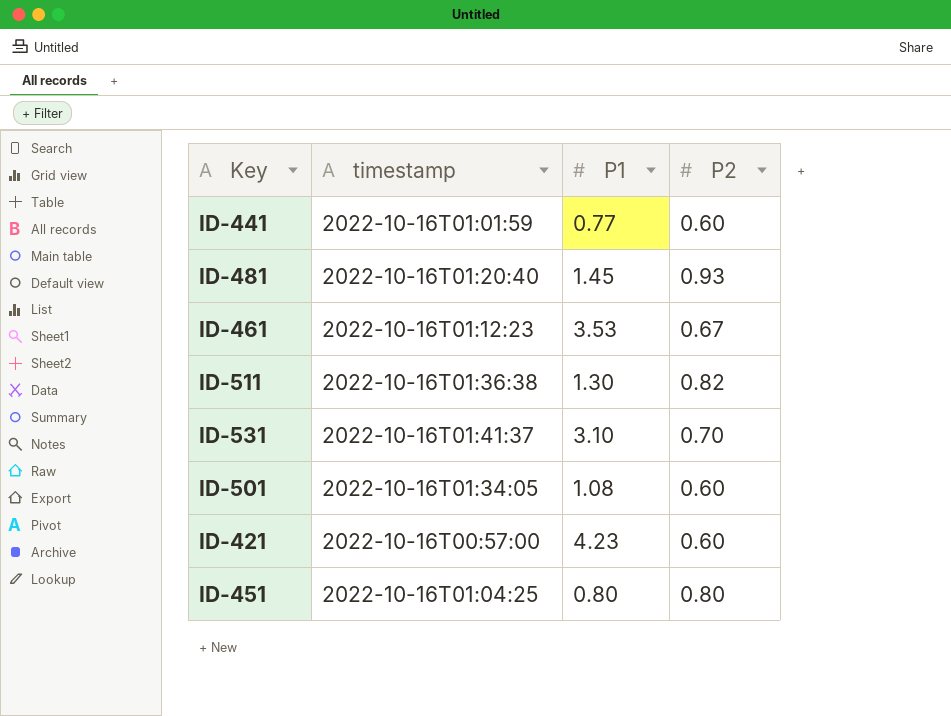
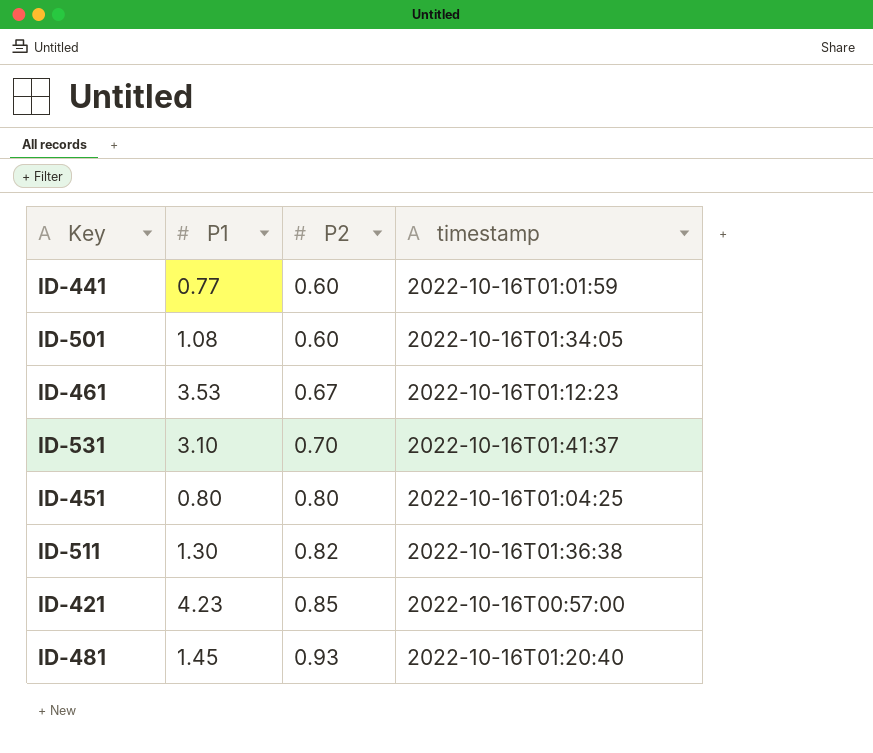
row order: none -> P2 ascending
column timestamp | position: 2 -> 4
ID-421 | P2: 0.60 -> 0.85

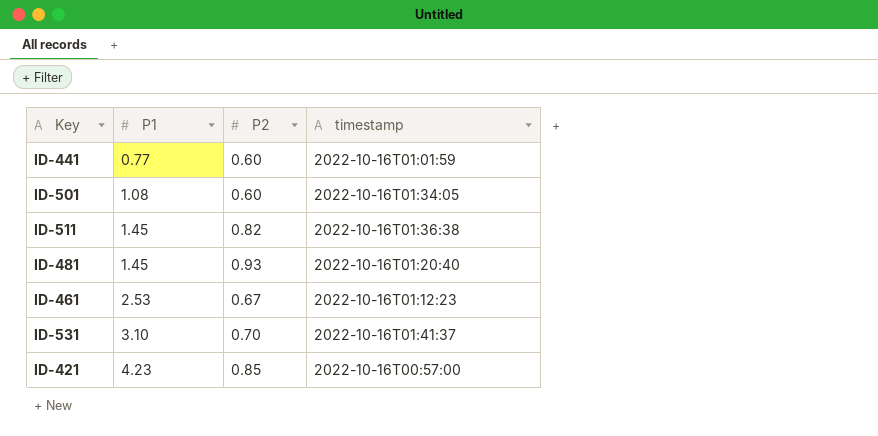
row order: P2 ascending -> P1 ascending
row ID-451: 0.80 | 0.80 | 2022-10-16T01:04:25 -> none
ID-511 | P1: 1.30 -> 1.45
ID-461 | P1: 3.53 -> 2.53

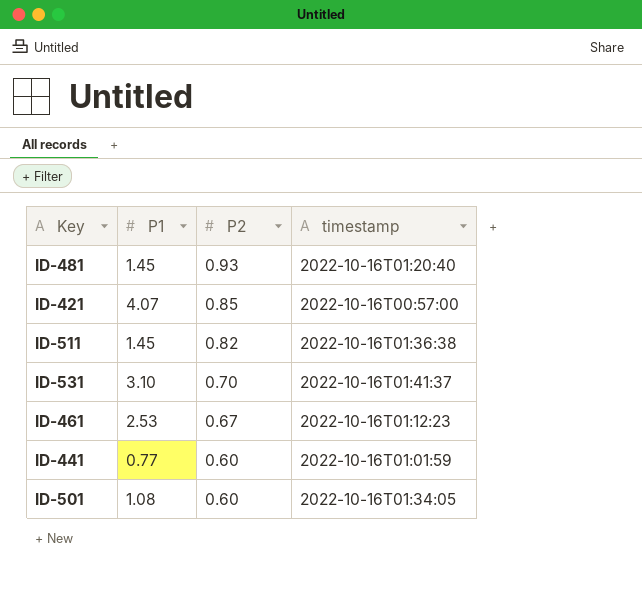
row order: P1 ascending -> P2 descending
ID-421 | P1: 4.23 -> 4.07

